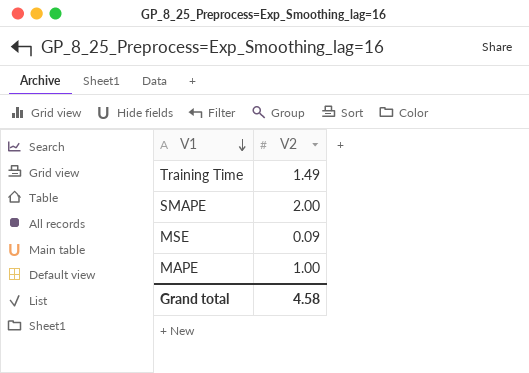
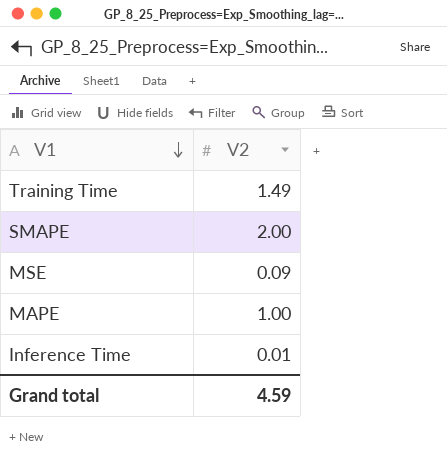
row Inference Time: none -> 0.01
Grand total | V2: 4.58 -> 4.59

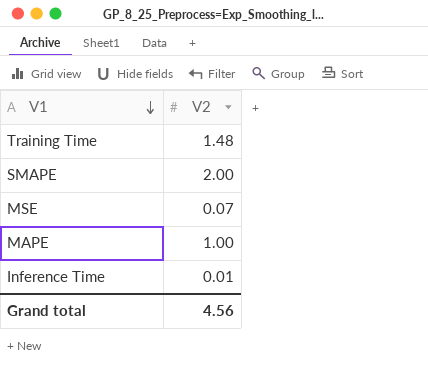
Training Time | V2: 1.49 -> 1.48
MSE | V2: 0.09 -> 0.07
Grand total | V2: 4.59 -> 4.56

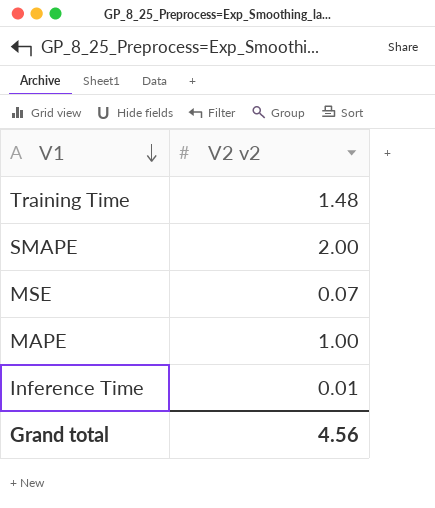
column name: V2 -> V2 v2

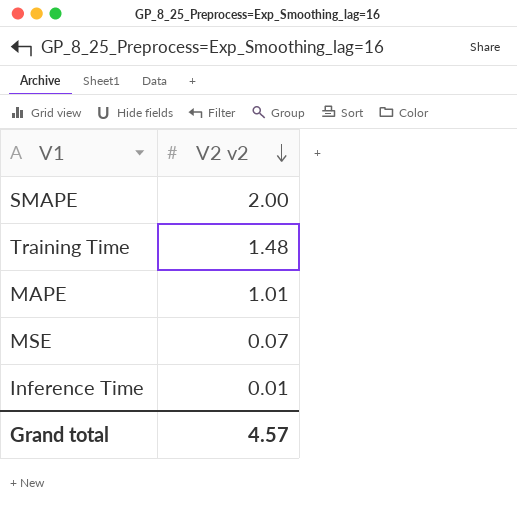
row order: V1 descending -> V2 v2 descending
MAPE | V2 v2: 1.00 -> 1.01
Grand total | V2 v2: 4.56 -> 4.57

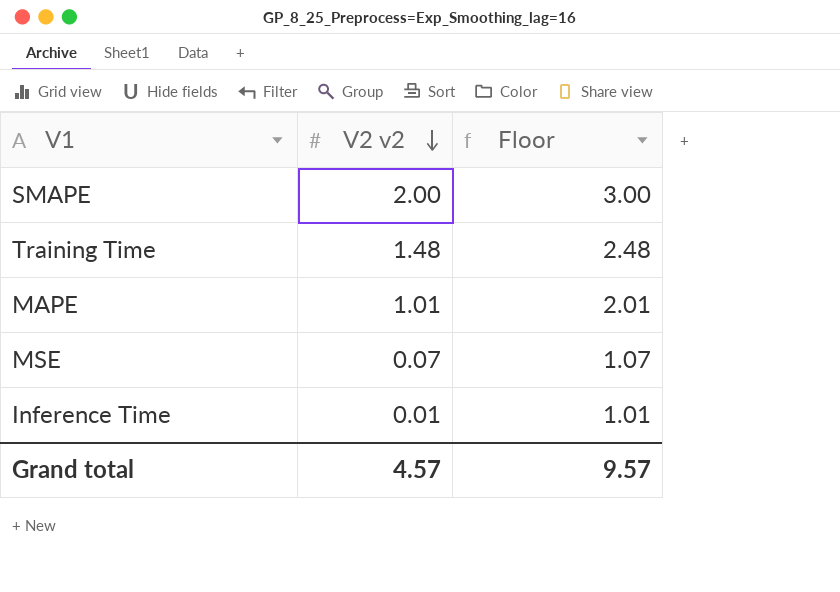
column Floor | formula: none -> [V2 v2] + 1

